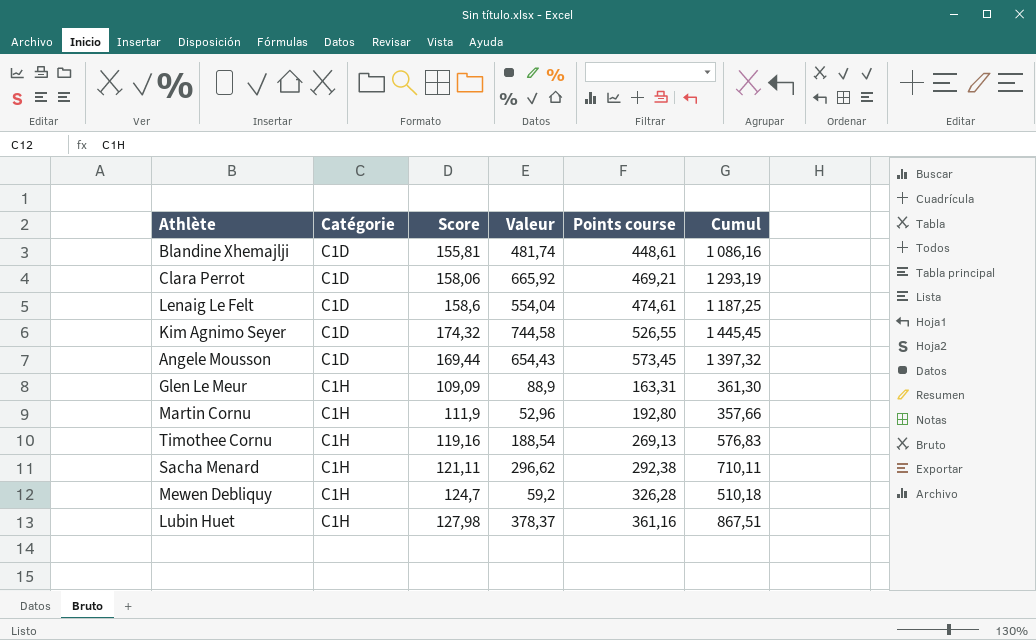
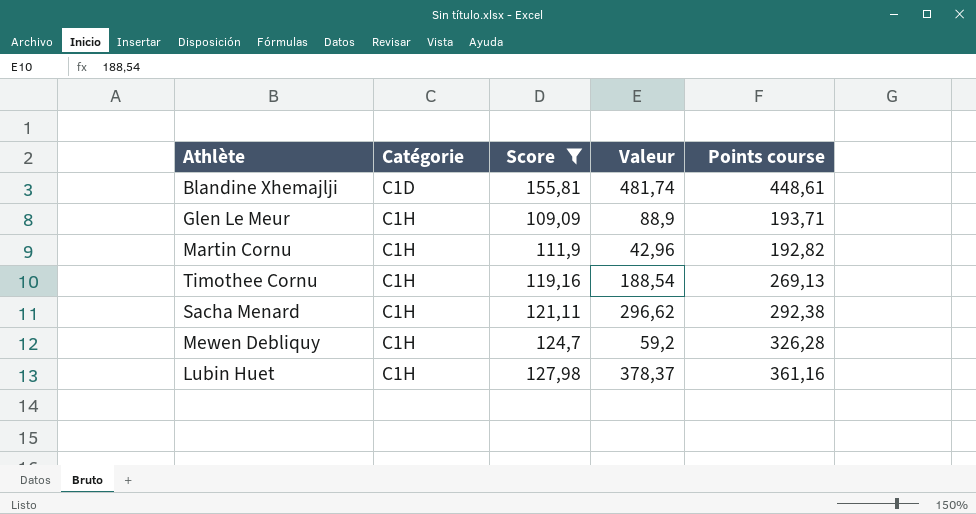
filter: none -> Score <= 155,81
column Cumul | formula: [Score] + [Valeur] + [Points course] -> none
Glen Le Meur | Points course: 163,31 -> 193,71
Martin Cornu | Valeur: 52,96 -> 42,96
Martin Cornu | Points course: 192,80 -> 192,82

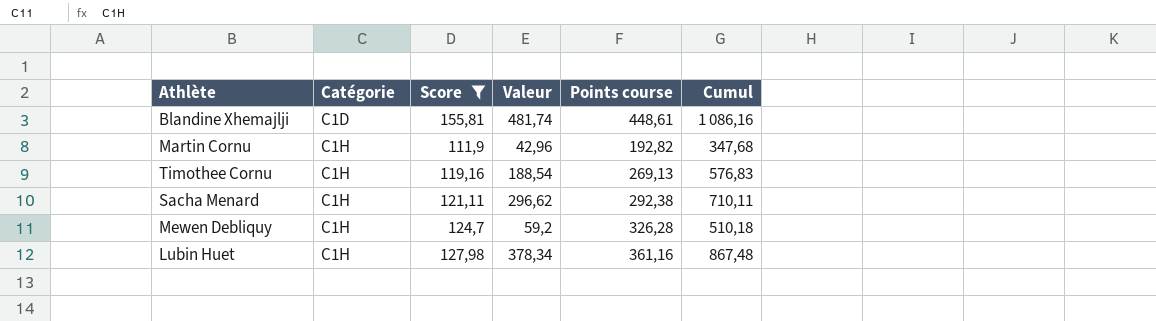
column Cumul | formula: none -> [Score] + [Valeur] + [Points course]
row Glen Le Meur: C1H | 109,09 | 88,9 | 193,71 -> none
Lubin Huet | Valeur: 378,37 -> 378,34

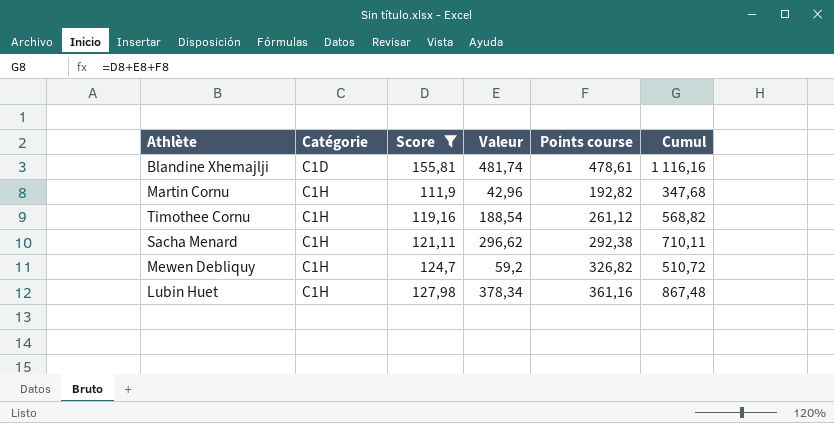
Blandine Xhemajlji | Points course: 448,61 -> 478,61
Blandine Xhemajlji | Cumul: 1 086,16 -> 1 116,16
Timothee Cornu | Points course: 269,13 -> 261,12
Timothee Cornu | Cumul: 576,83 -> 568,82
Mewen Debliquy | Points course: 326,28 -> 326,82
Mewen Debliquy | Cumul: 510,18 -> 510,72

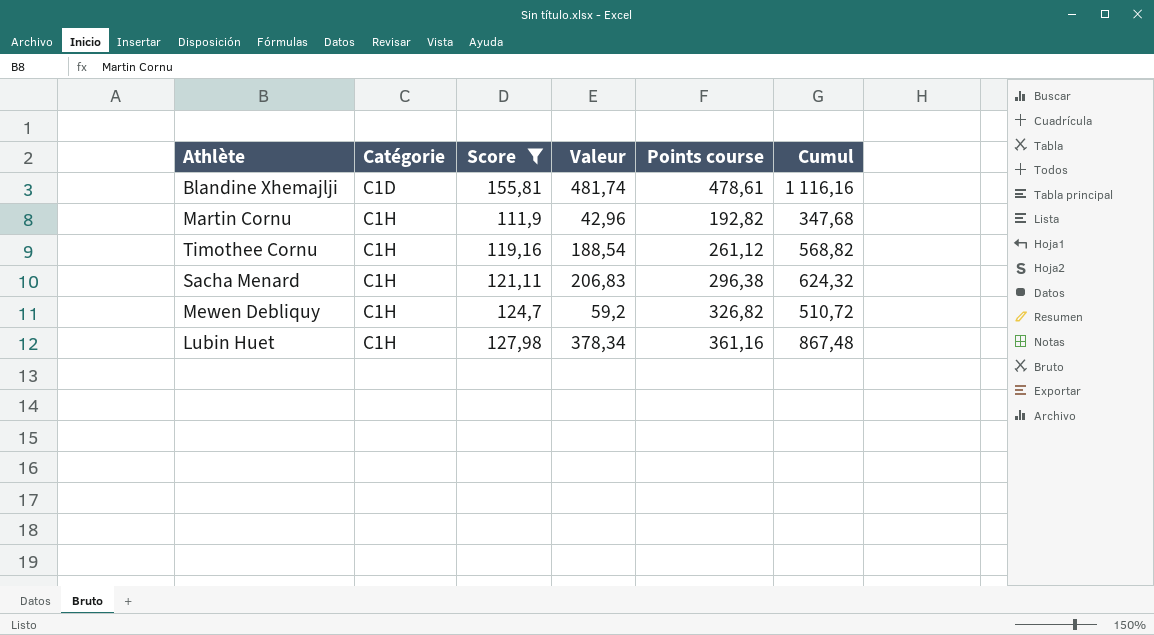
Sacha Menard | Valeur: 296,62 -> 206,83
Sacha Menard | Points course: 292,38 -> 296,38
Sacha Menard | Cumul: 710,11 -> 624,32

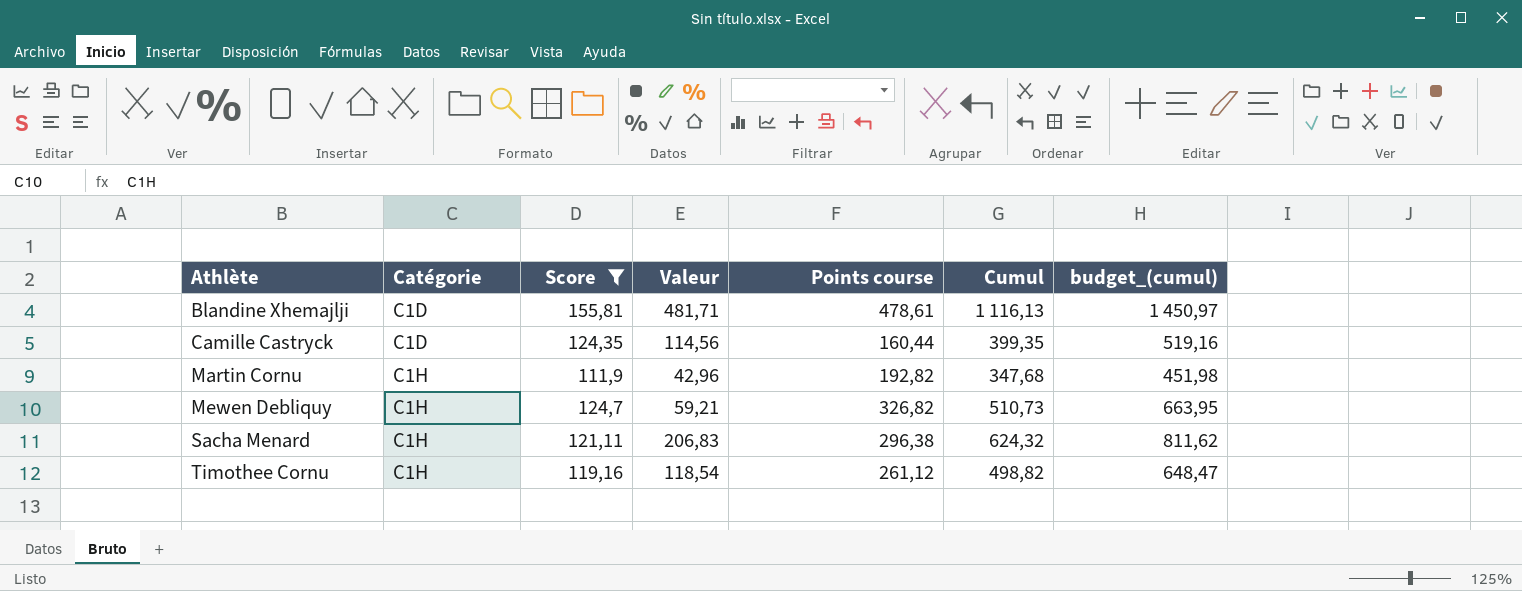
row order: Catégorie ascending -> Athlète ascending
column budget_(cumul) | formula: none -> [Cumul] * 1,3
row Lubin Huet: C1H | 127,98 | 378,34 | 361,16 | 867,48 -> none
Blandine Xhemajlji | Valeur: 481,74 -> 481,71
Blandine Xhemajlji | Cumul: 1 116,16 -> 1 116,13
row Camille Castryck: none -> C1D | 124,35 | 114,56 | 160,44 | 399,35 | 519,16
Mewen Debliquy | Valeur: 59,2 -> 59,21
Mewen Debliquy | Cumul: 510,72 -> 510,73
Timothee Cornu | Valeur: 188,54 -> 118,54
Timothee Cornu | Cumul: 568,82 -> 498,82

